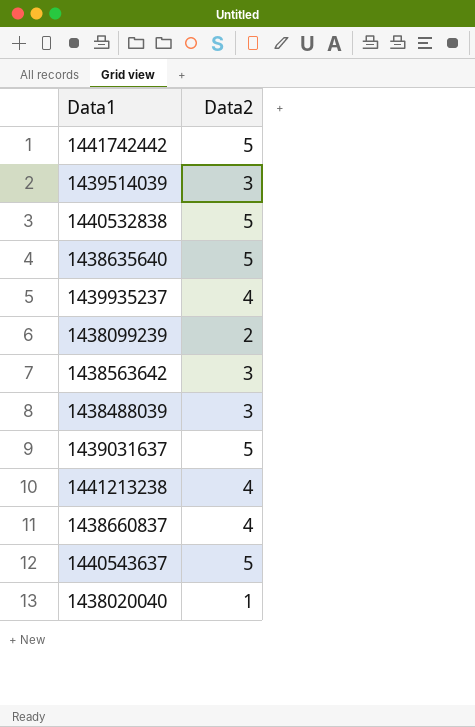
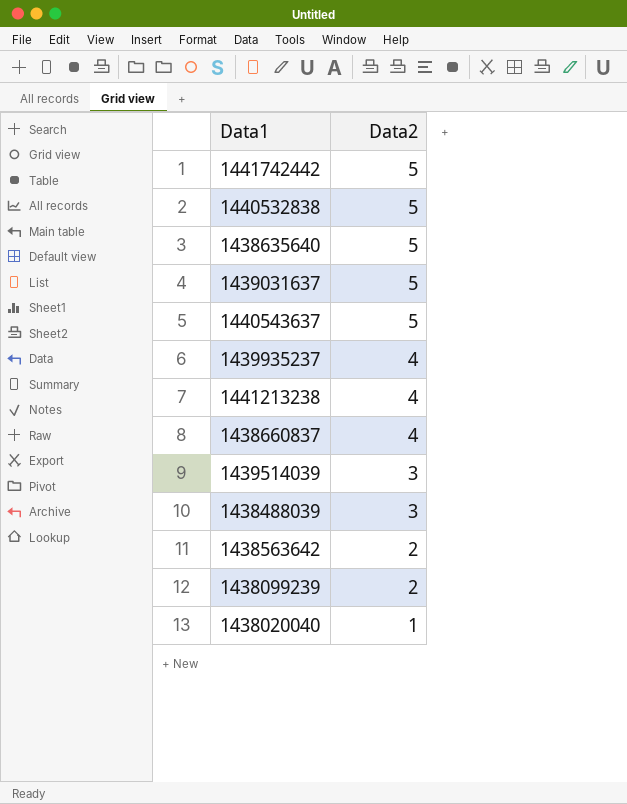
row order: none -> Data2 descending
1438563642 | Data2: 3 -> 2

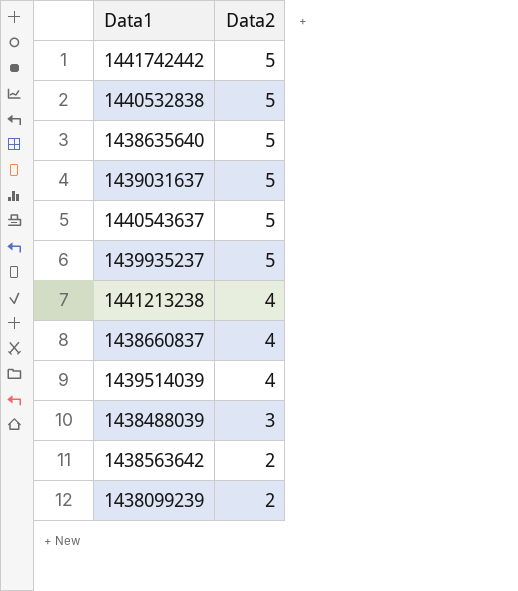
row 1438020040: 1 -> none
1439935237 | Data2: 4 -> 5
1439514039 | Data2: 3 -> 4

